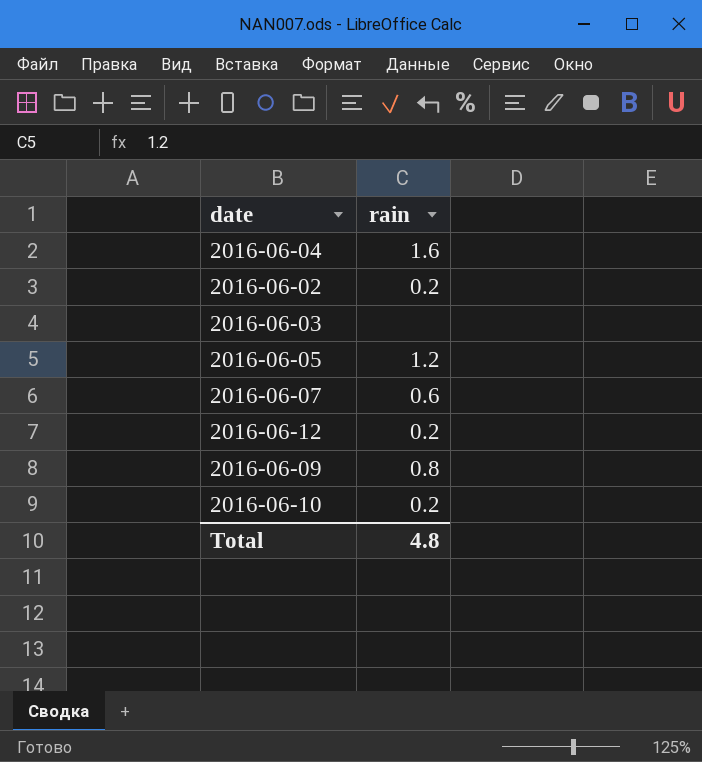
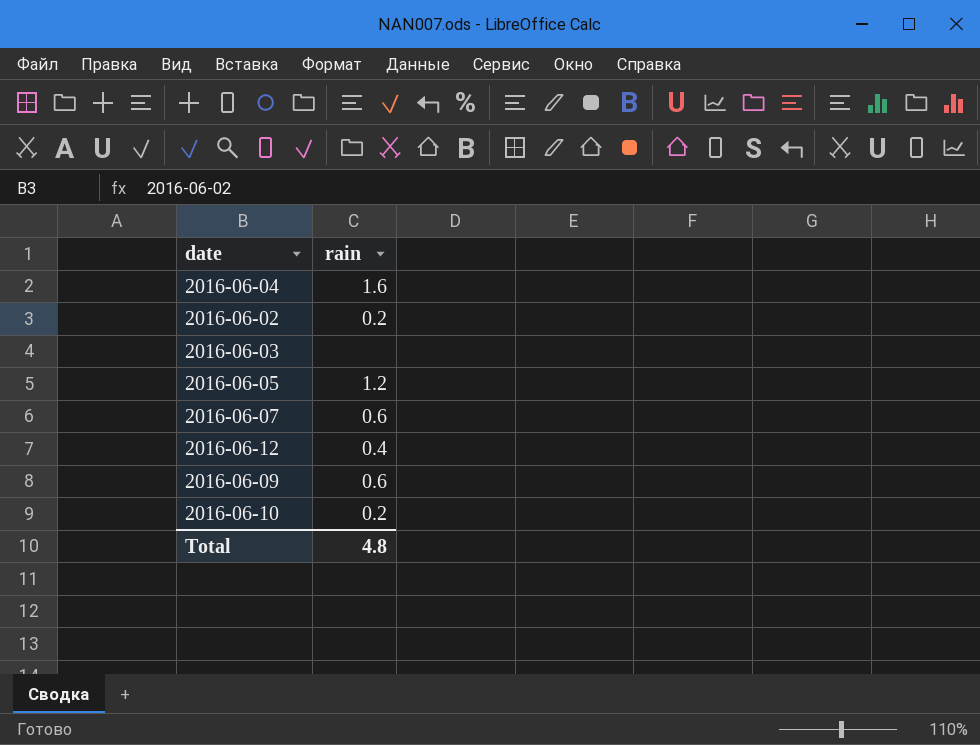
2016-06-12 | rain: 0.2 -> 0.4
2016-06-09 | rain: 0.8 -> 0.6

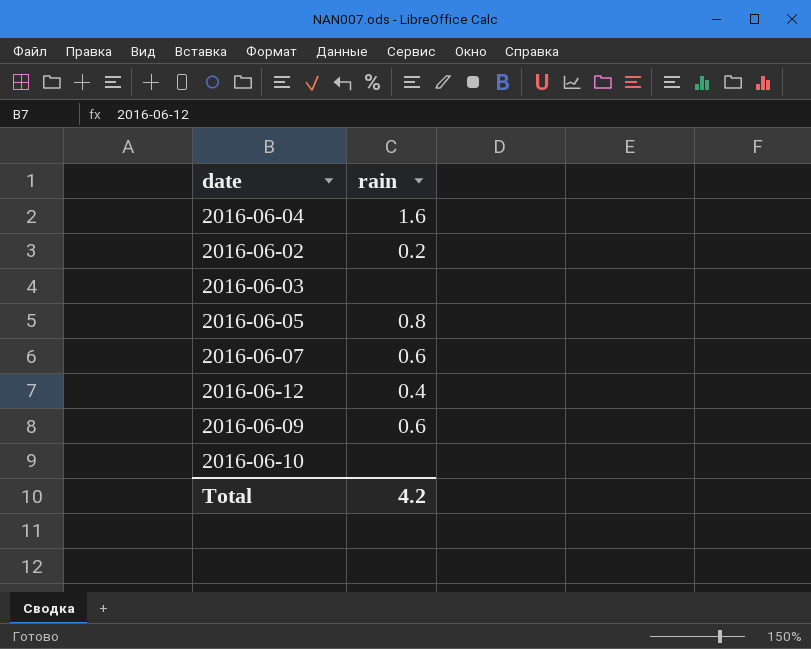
2016-06-05 | rain: 1.2 -> 0.8
2016-06-10 | rain: 0.2 -> none
Total | rain: 4.8 -> 4.2

